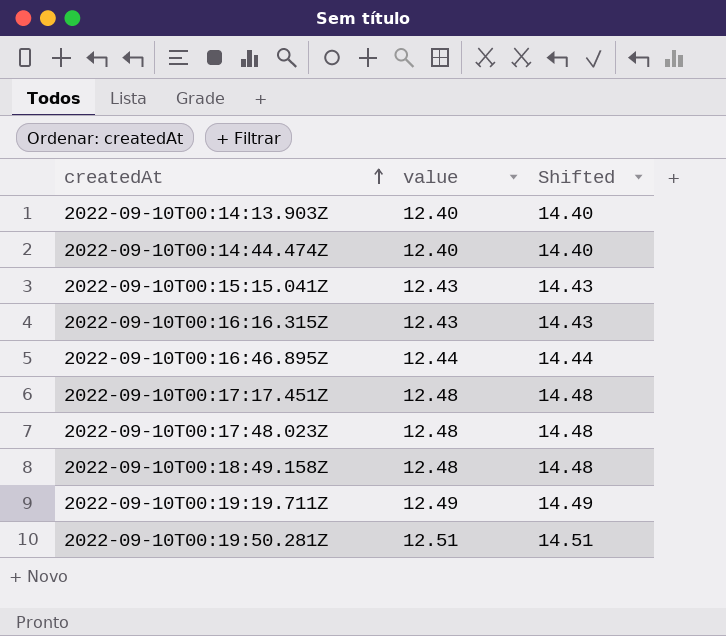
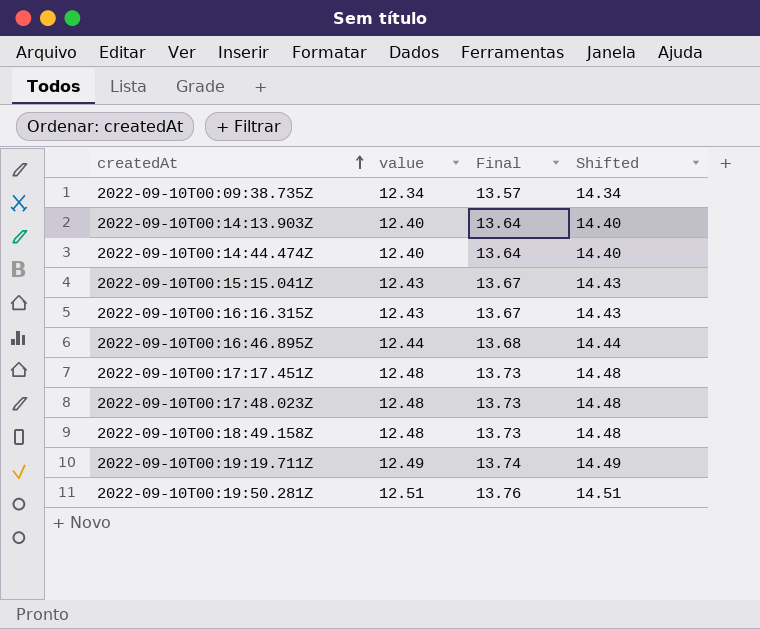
column Final | formula: none -> [value] * 1.1
row 2022-09-10T00:09:38.735Z: none -> 12.34 | 13.57 | 14.34

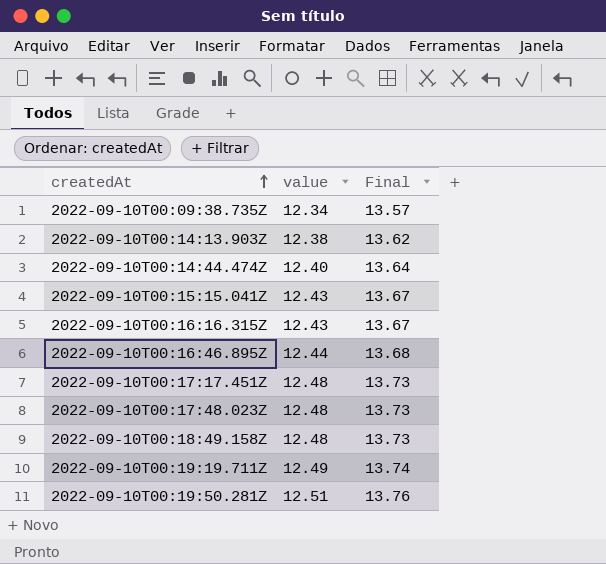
column Shifted | formula: [value] + 2 -> none
2022-09-10T00:14:13.903Z | value: 12.40 -> 12.38
2022-09-10T00:14:13.903Z | Final: 13.64 -> 13.62

